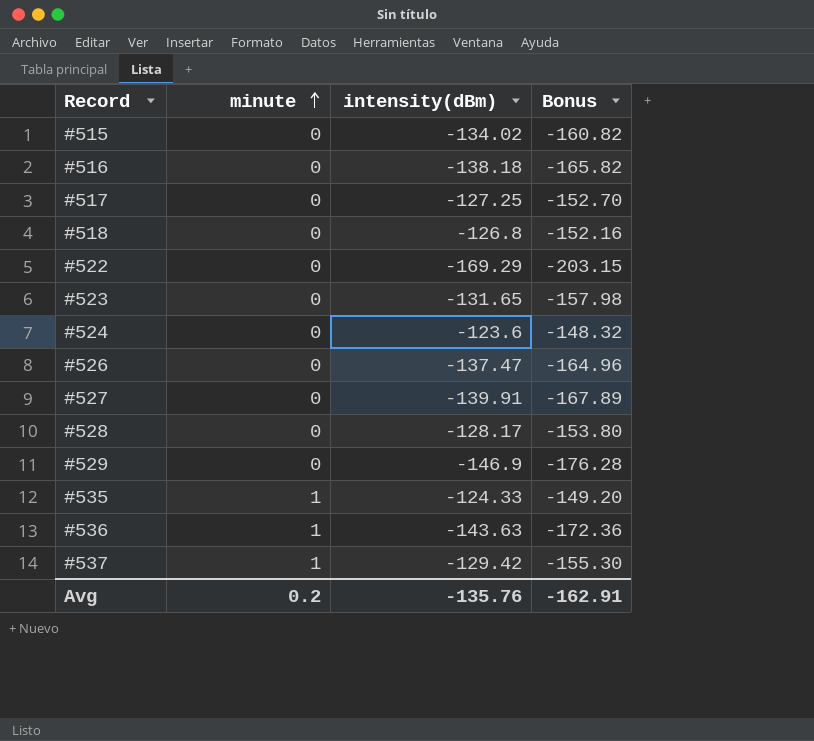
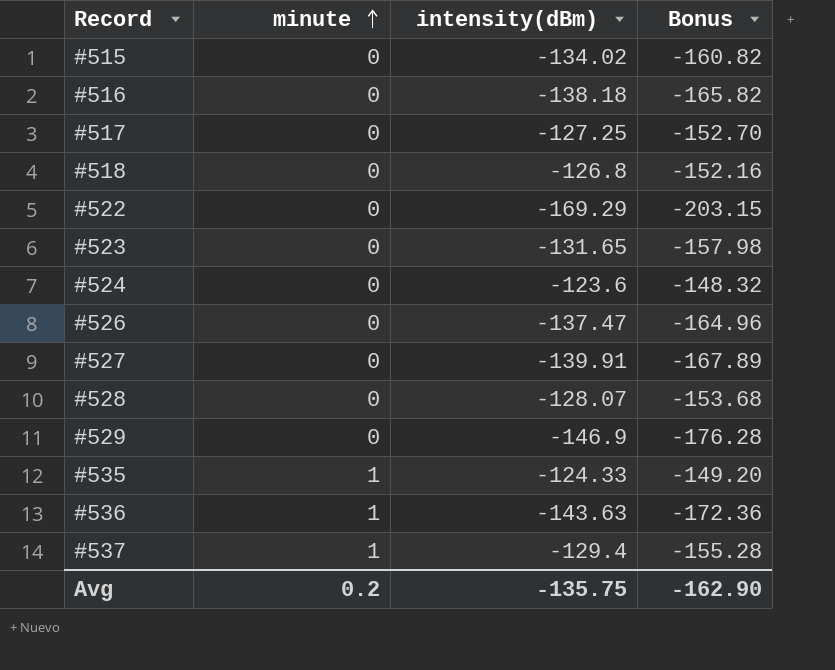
#528 | intensity(dBm): -128.17 -> -128.07
#528 | Bonus: -153.80 -> -153.68
#537 | intensity(dBm): -129.42 -> -129.4
#537 | Bonus: -155.30 -> -155.28
Avg | intensity(dBm): -135.76 -> -135.75
Avg | Bonus: -162.91 -> -162.90

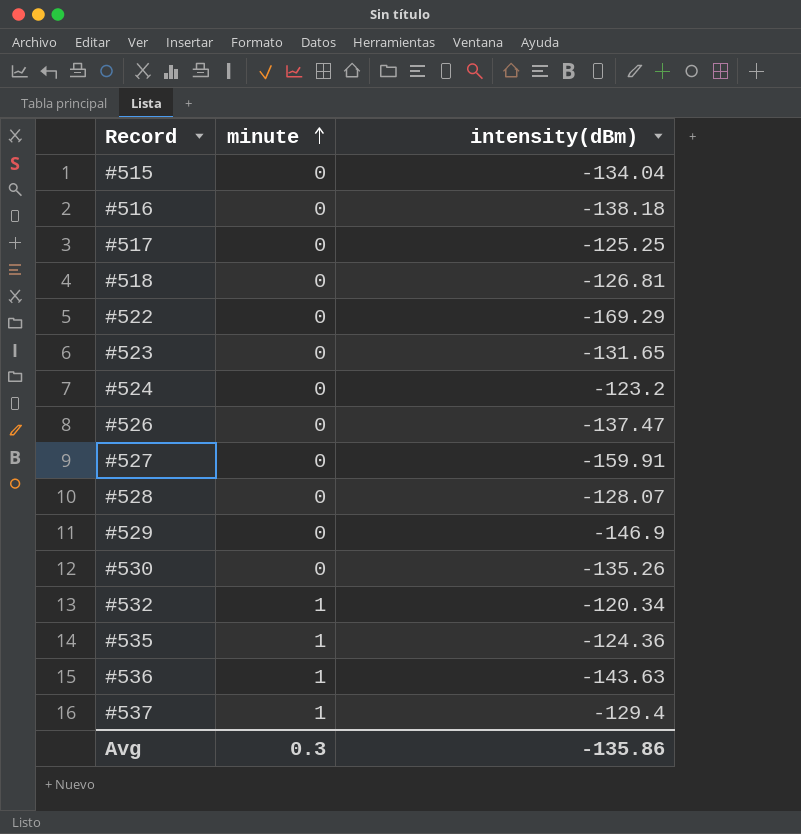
column Bonus | formula: [intensity(dBm)] * 1.2 -> none
#515 | intensity(dBm): -134.02 -> -134.04
#517 | intensity(dBm): -127.25 -> -125.25
#518 | intensity(dBm): -126.8 -> -126.81
#524 | intensity(dBm): -123.6 -> -123.2
#527 | intensity(dBm): -139.91 -> -159.91
row #530: none -> 0 | -135.26
row #532: none -> 1 | -120.34
#535 | intensity(dBm): -124.33 -> -124.36
Avg | minute: 0.2 -> 0.3
Avg | intensity(dBm): -135.75 -> -135.86

